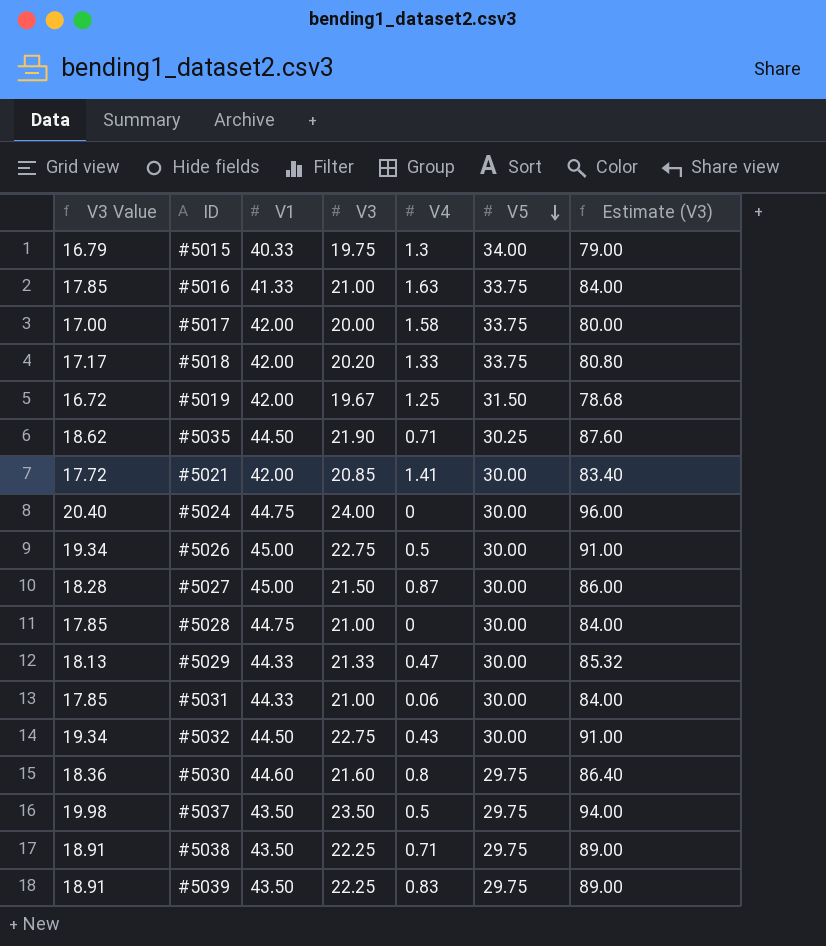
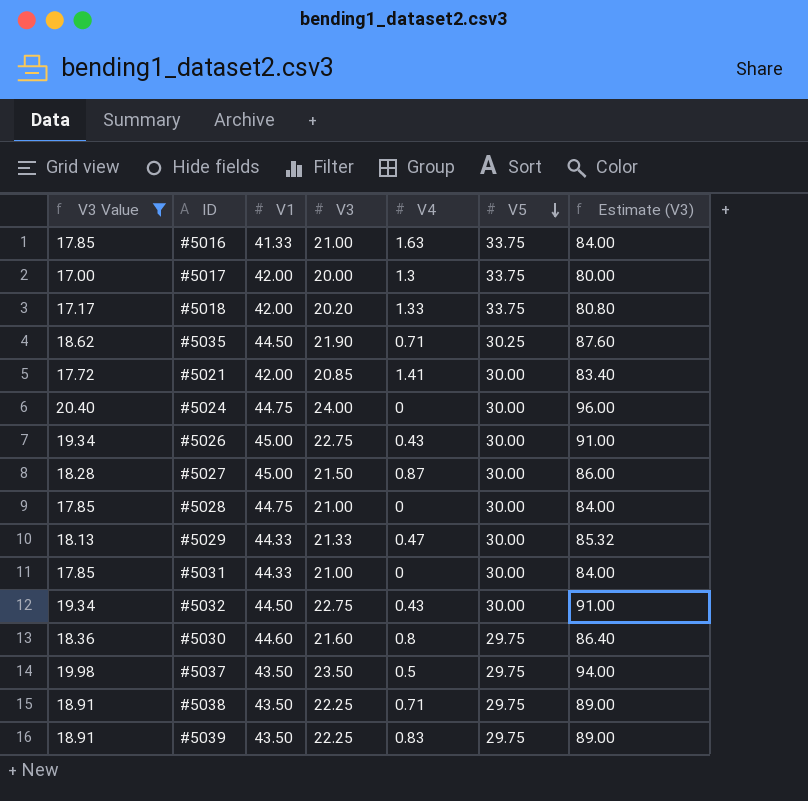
filter: none -> V3 Value >= 17.00
#5017 | V4: 1.58 -> 1.3
#5026 | V4: 0.5 -> 0.43
#5031 | V4: 0.06 -> 0

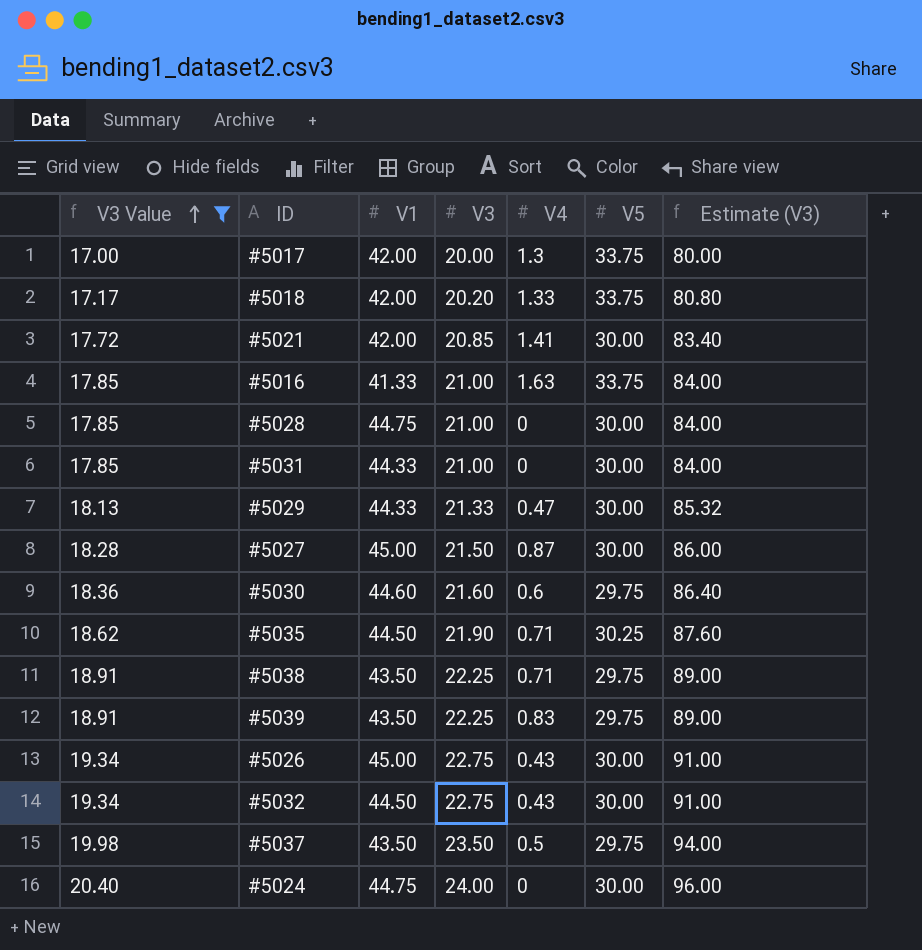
row order: V5 descending -> V3 Value ascending
#5030 | V4: 0.8 -> 0.6

